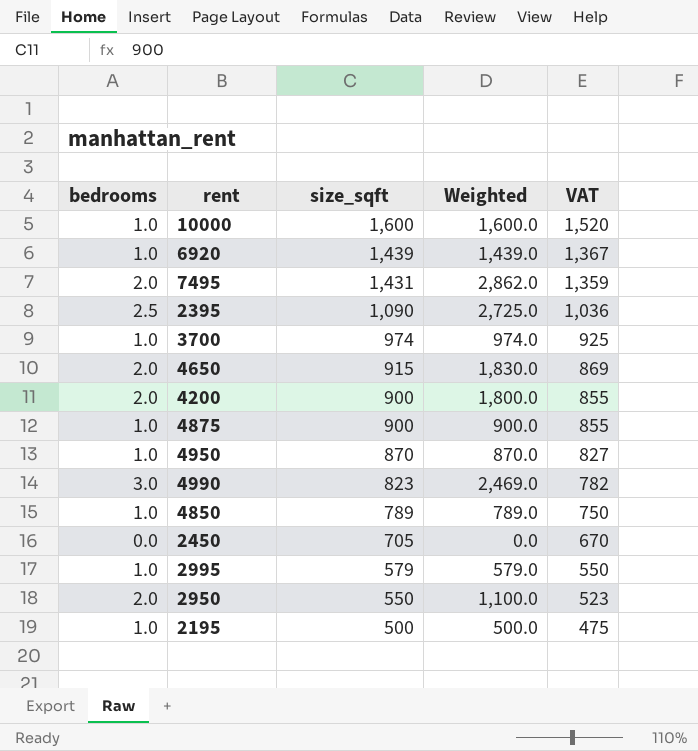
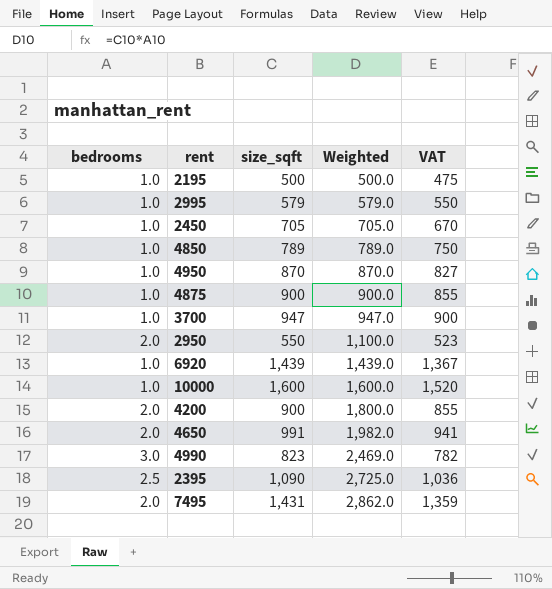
row order: size_sqft descending -> Weighted ascending
2450 | bedrooms: 0.0 -> 1.0
2450 | Weighted: 0.0 -> 705.0
3700 | size_sqft: 974 -> 947
3700 | Weighted: 974.0 -> 947.0
3700 | VAT: 925 -> 900
4650 | size_sqft: 915 -> 991
4650 | Weighted: 1,830.0 -> 1,982.0
4650 | VAT: 869 -> 941

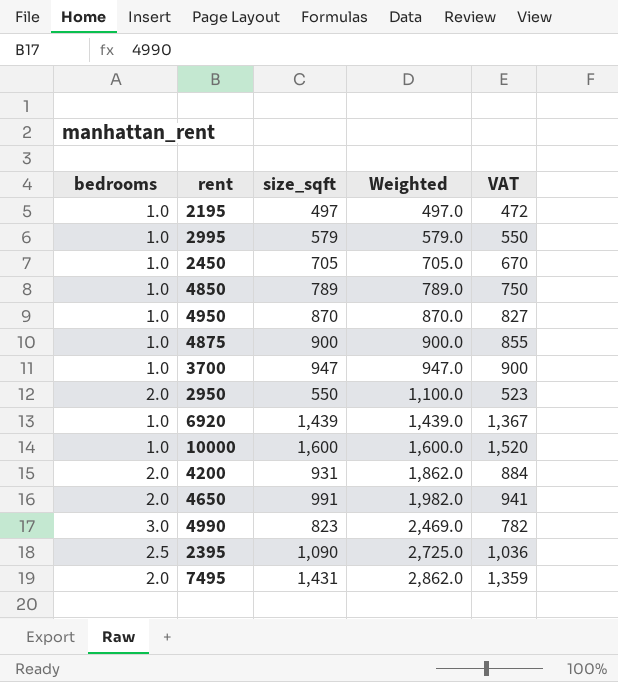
2195 | size_sqft: 500 -> 497
2195 | Weighted: 500.0 -> 497.0
2195 | VAT: 475 -> 472
4200 | size_sqft: 900 -> 931
4200 | Weighted: 1,800.0 -> 1,862.0
4200 | VAT: 855 -> 884

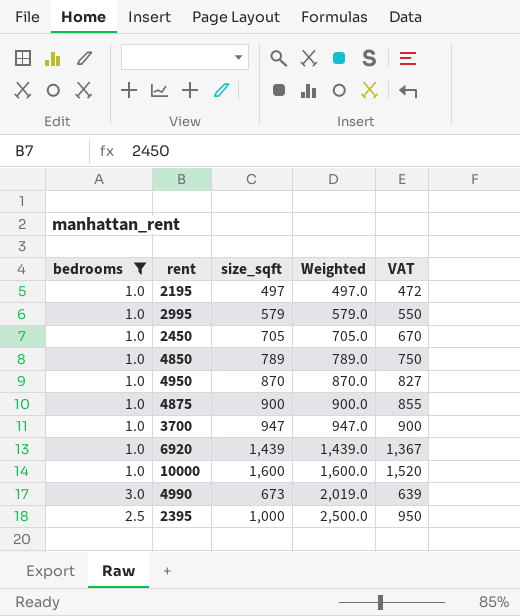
filter: none -> bedrooms != 2.0
4990 | size_sqft: 823 -> 673
4990 | Weighted: 2,469.0 -> 2,019.0
4990 | VAT: 782 -> 639
2395 | size_sqft: 1,090 -> 1,000
2395 | Weighted: 2,725.0 -> 2,500.0
2395 | VAT: 1,036 -> 950

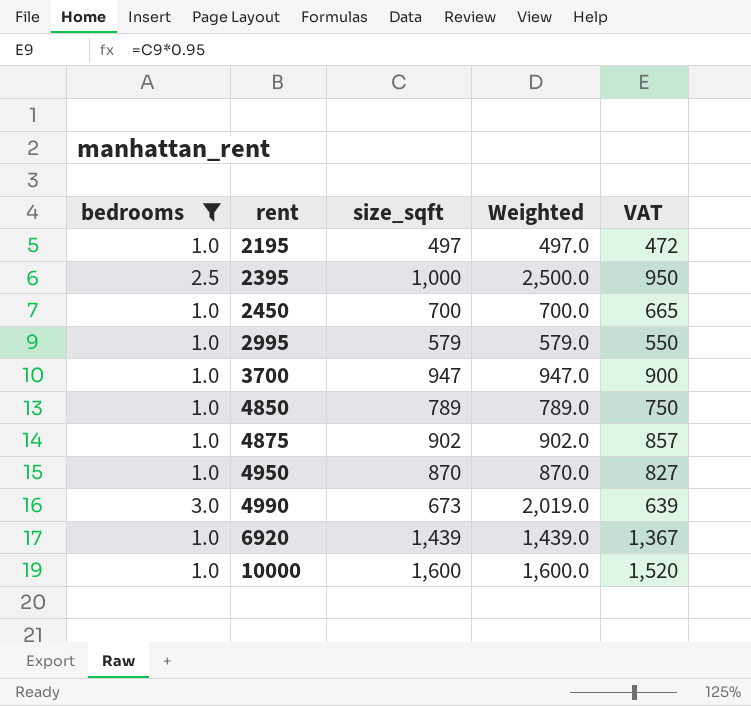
row order: Weighted ascending -> rent ascending
2450 | size_sqft: 705 -> 700
2450 | Weighted: 705.0 -> 700.0
2450 | VAT: 670 -> 665
4875 | size_sqft: 900 -> 902
4875 | Weighted: 900.0 -> 902.0
4875 | VAT: 855 -> 857

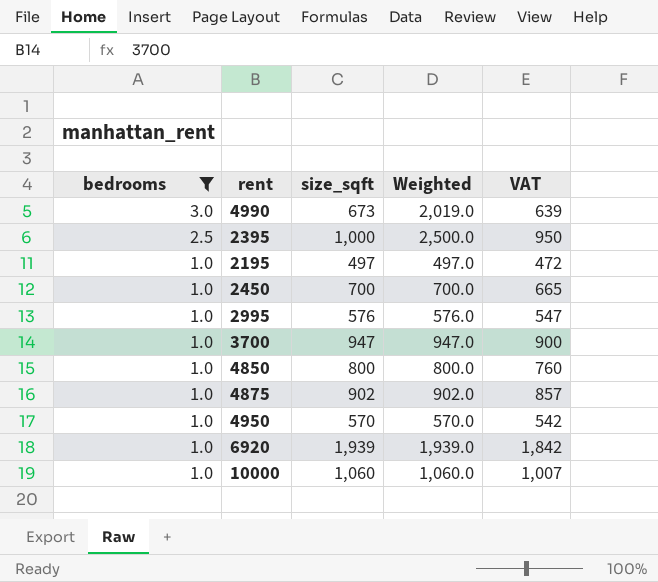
row order: rent ascending -> bedrooms descending
2995 | size_sqft: 579 -> 576
2995 | Weighted: 579.0 -> 576.0
2995 | VAT: 550 -> 547
4850 | size_sqft: 789 -> 800
4850 | Weighted: 789.0 -> 800.0
4850 | VAT: 750 -> 760
4950 | size_sqft: 870 -> 570
4950 | Weighted: 870.0 -> 570.0
4950 | VAT: 827 -> 542
6920 | size_sqft: 1,439 -> 1,939
6920 | Weighted: 1,439.0 -> 1,939.0
6920 | VAT: 1,367 -> 1,842
10000 | size_sqft: 1,600 -> 1,060
10000 | Weighted: 1,600.0 -> 1,060.0
10000 | VAT: 1,520 -> 1,007

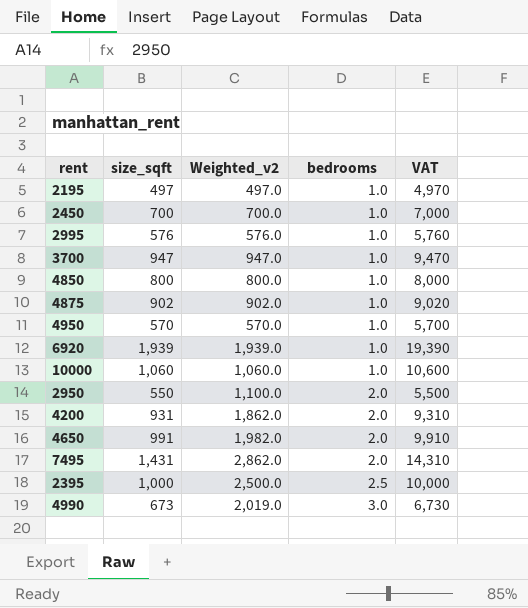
filter: bedrooms != 2.0 -> none
row order: bedrooms descending -> bedrooms ascending
column name: Weighted -> Weighted_v2
column bedrooms | position: 1 -> 4
column VAT | formula: [size_sqft] * 0.95 -> [size_sqft] * 10

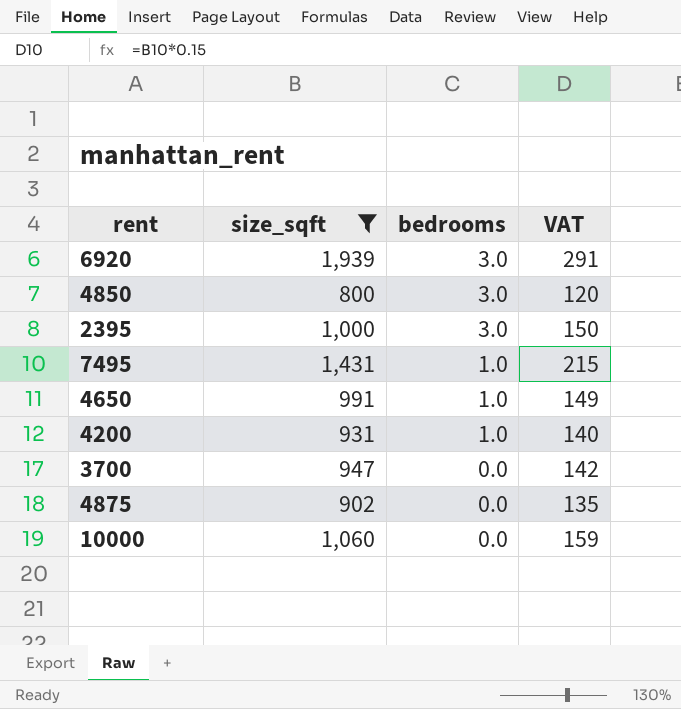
filter: none -> size_sqft >= 800
row order: bedrooms ascending -> bedrooms descending
column Weighted_v2 | formula: [size_sqft] * [bedrooms] -> none
column VAT | formula: [size_sqft] * 10 -> [size_sqft] * 0.15
6920 | bedrooms: 1.0 -> 3.0
4850 | bedrooms: 1.0 -> 3.0
2395 | bedrooms: 2.5 -> 3.0
7495 | bedrooms: 2.0 -> 1.0
4650 | bedrooms: 2.0 -> 1.0
4200 | bedrooms: 2.0 -> 1.0
3700 | bedrooms: 1.0 -> 0.0
4875 | bedrooms: 1.0 -> 0.0
10000 | bedrooms: 1.0 -> 0.0

